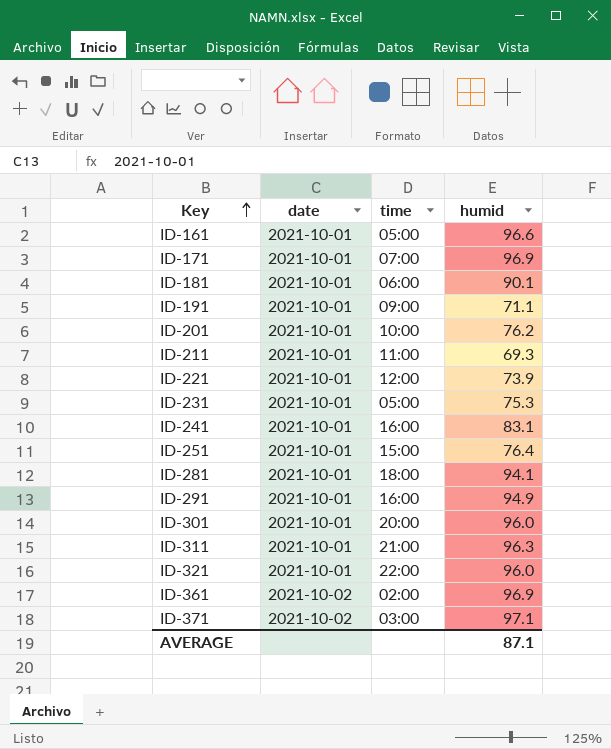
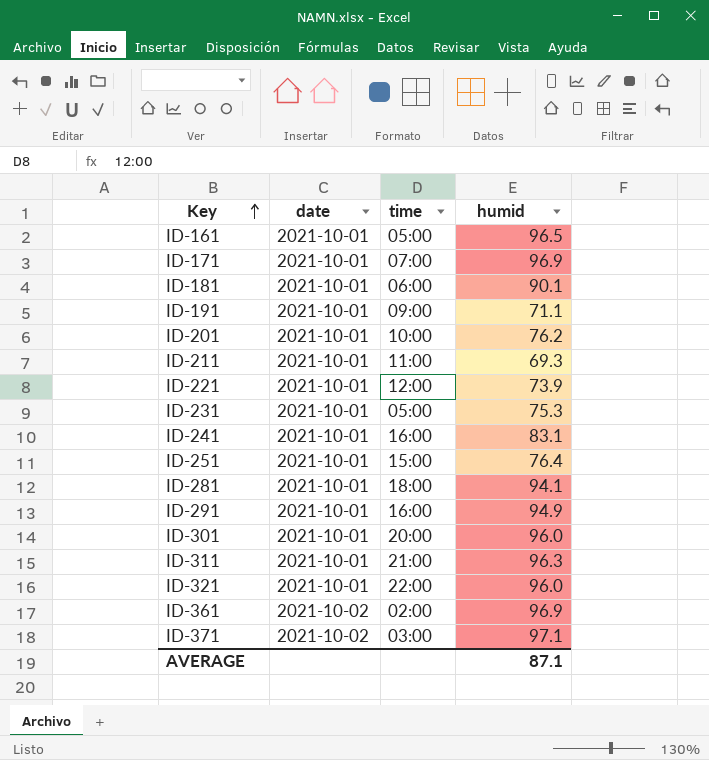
ID-161 | humid: 96.6 -> 96.5

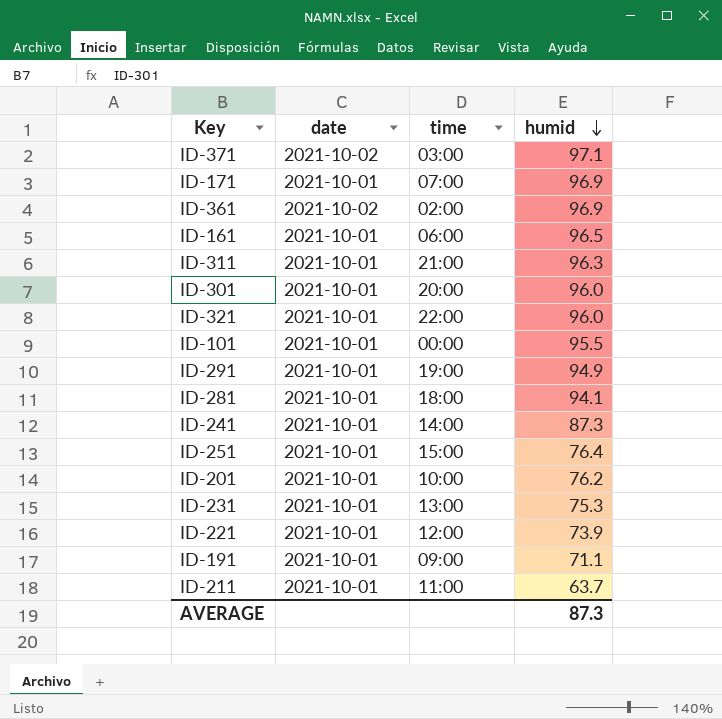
row order: Key ascending -> humid descending
row ID-181: 2021-10-01 | 06:00 | 90.1 -> none
ID-161 | time: 05:00 -> 06:00
row ID-101: none -> 2021-10-01 | 00:00 | 95.5
ID-291 | time: 16:00 -> 19:00
ID-241 | time: 16:00 -> 14:00
ID-241 | humid: 83.1 -> 87.3
ID-231 | time: 05:00 -> 13:00
ID-211 | humid: 69.3 -> 63.7
AVERAGE | humid: 87.1 -> 87.3

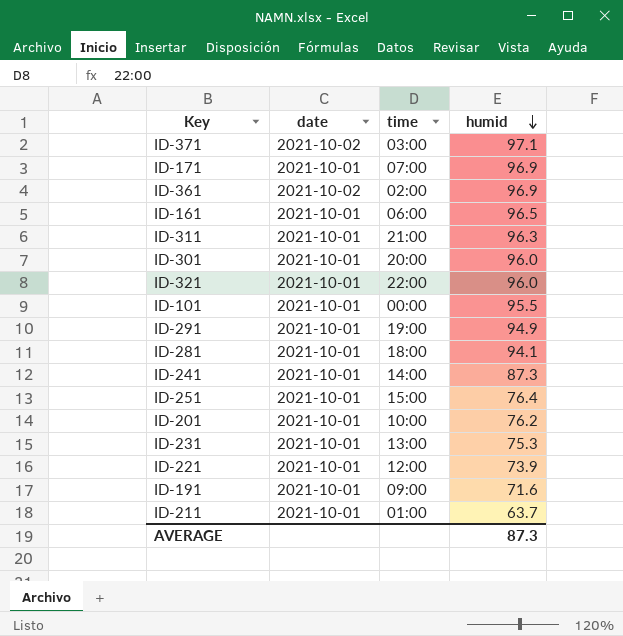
ID-191 | humid: 71.1 -> 71.6
ID-211 | time: 11:00 -> 01:00

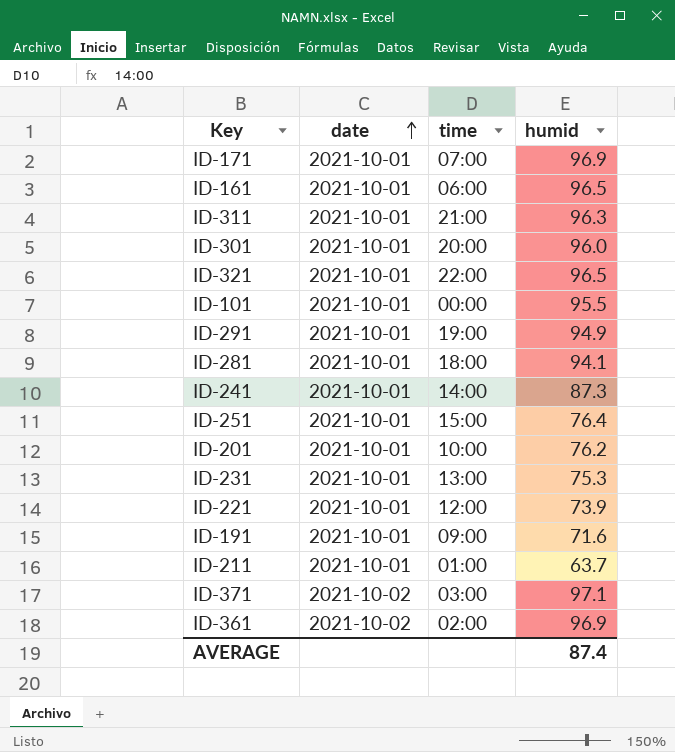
row order: humid descending -> date ascending
ID-321 | humid: 96.0 -> 96.5
AVERAGE | humid: 87.3 -> 87.4

